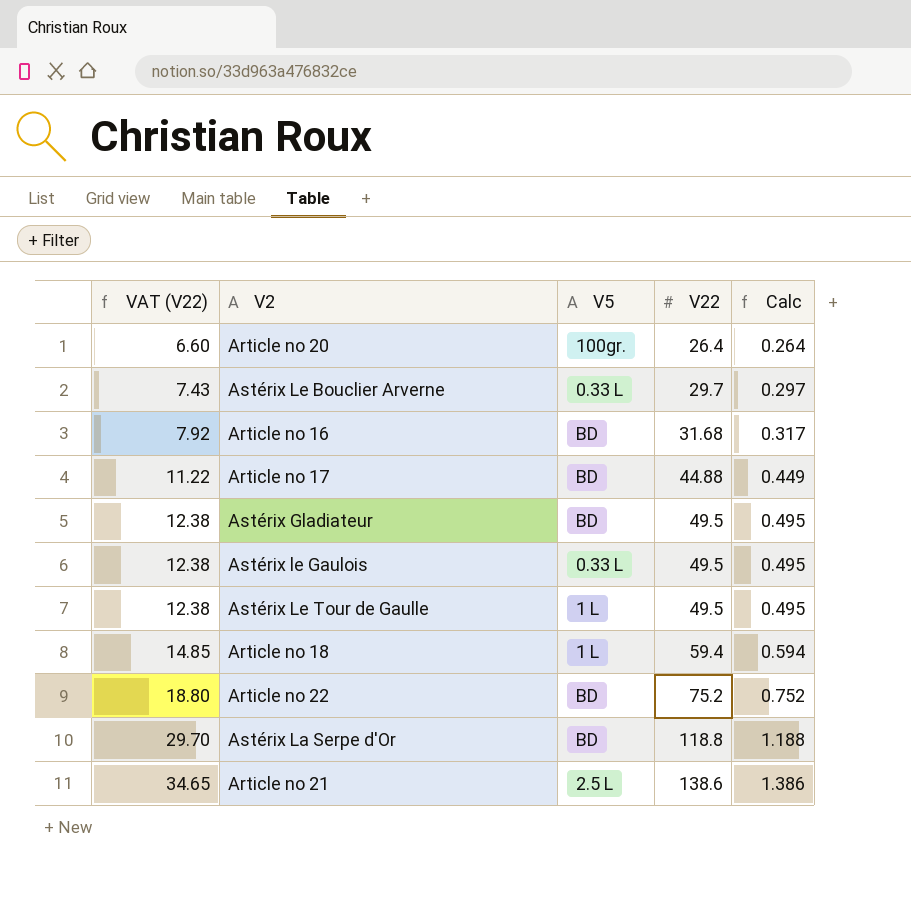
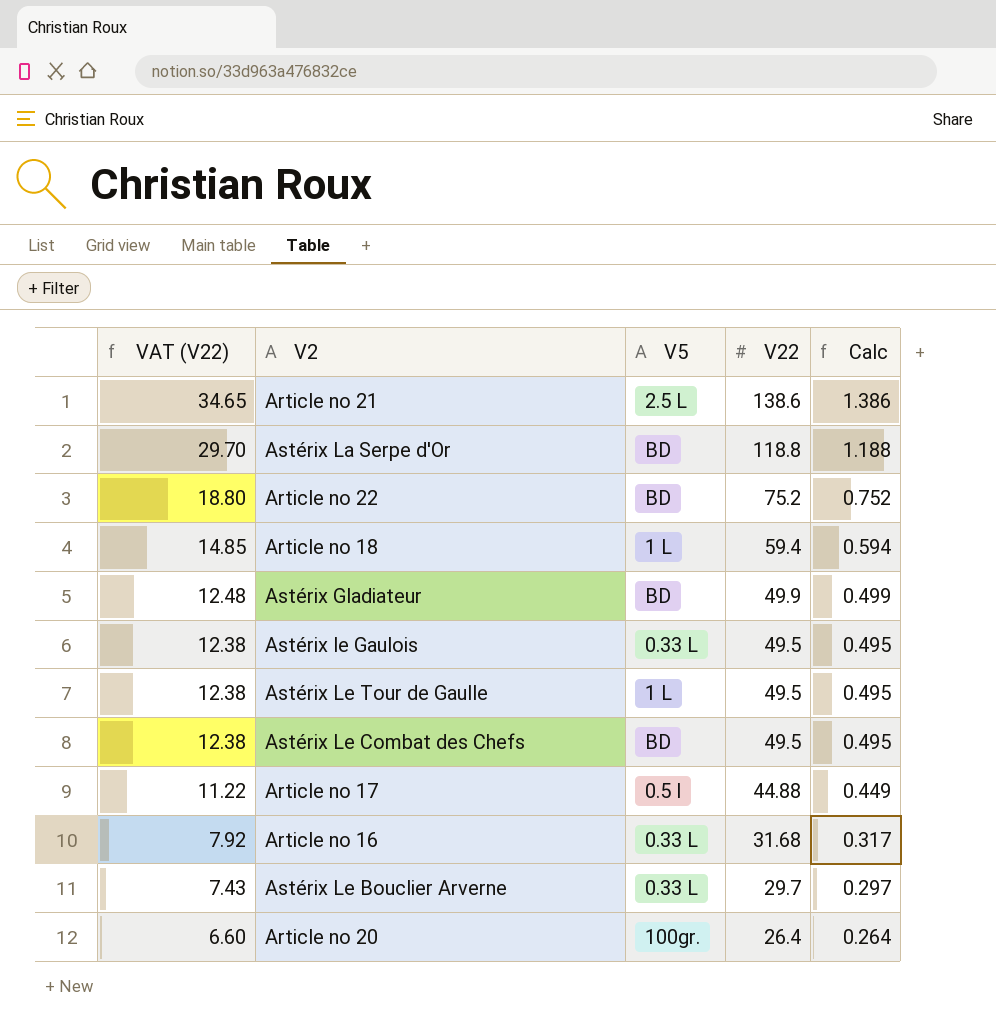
row order: VAT (V22) ascending -> VAT (V22) descending
Astérix Gladiateur | VAT (V22): 12.38 -> 12.48
Astérix Gladiateur | V22: 49.5 -> 49.9
Astérix Gladiateur | Calc: 0.495 -> 0.499
row Astérix Le Combat des Chefs: none -> 12.38 | BD | 49.5 | 0.495
Article no 17 | V5: BD -> 0.5 l
Article no 16 | V5: BD -> 0.33 L

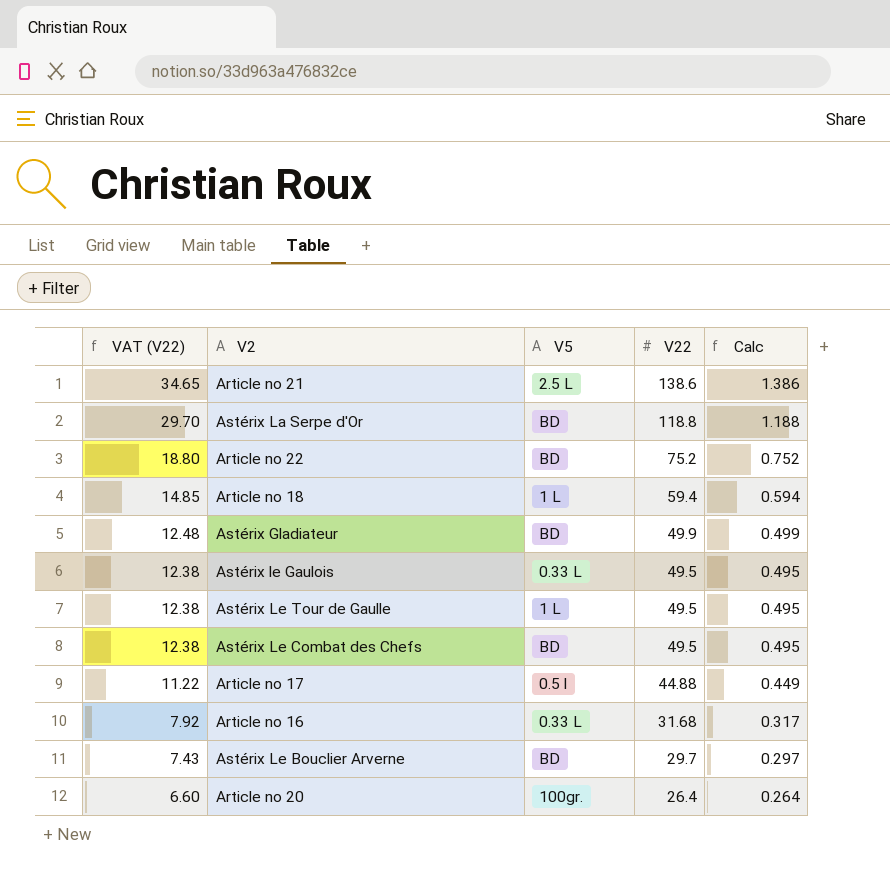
Astérix Le Bouclier Arverne | V5: 0.33 L -> BD

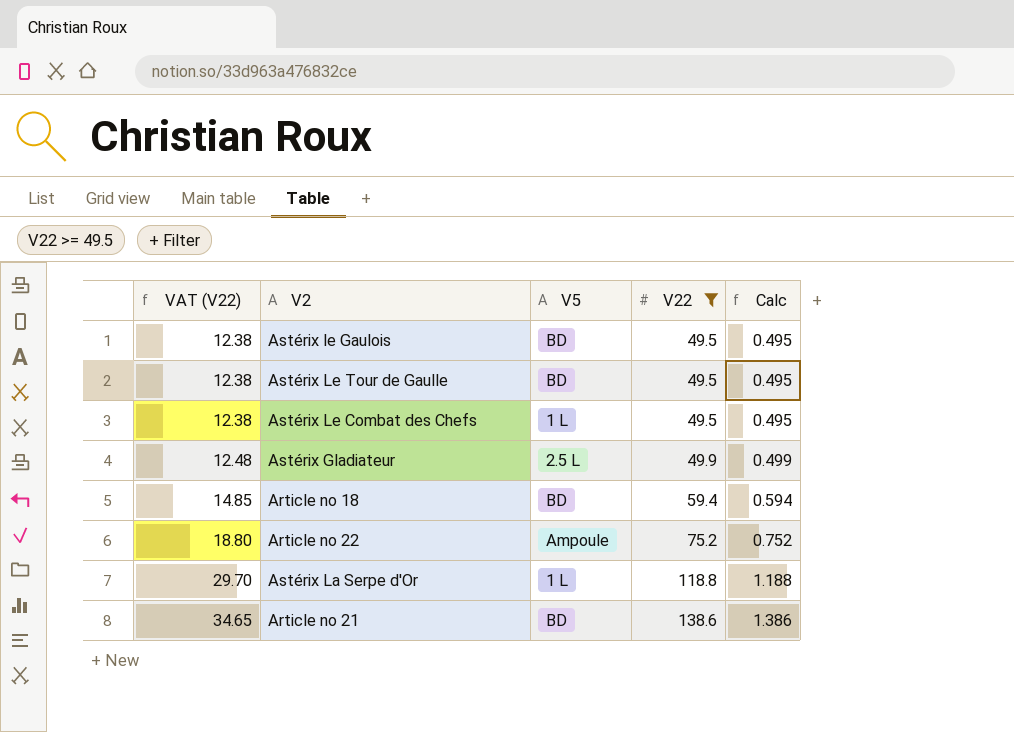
filter: none -> V22 >= 49.5
row order: VAT (V22) descending -> VAT (V22) ascending
Astérix le Gaulois | V5: 0.33 L -> BD
Astérix Le Tour de Gaulle | V5: 1 L -> BD
Astérix Le Combat des Chefs | V5: BD -> 1 L
Astérix Gladiateur | V5: BD -> 2.5 L
Article no 18 | V5: 1 L -> BD
Article no 22 | V5: BD -> Ampoule
Astérix La Serpe d'Or | V5: BD -> 1 L
Article no 21 | V5: 2.5 L -> BD

